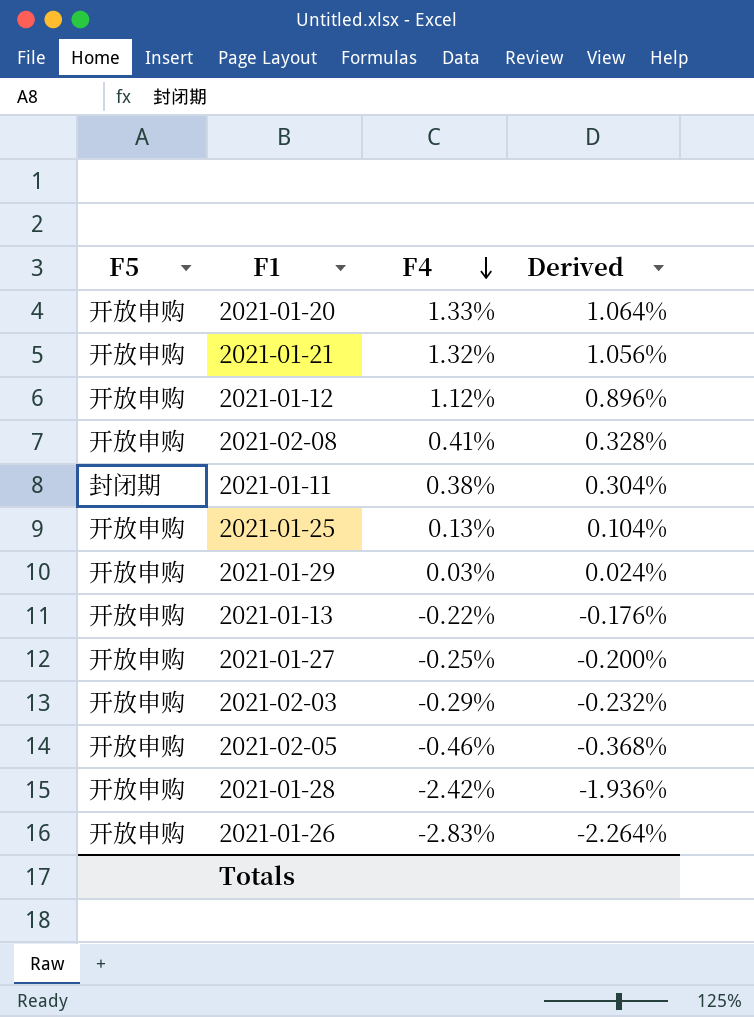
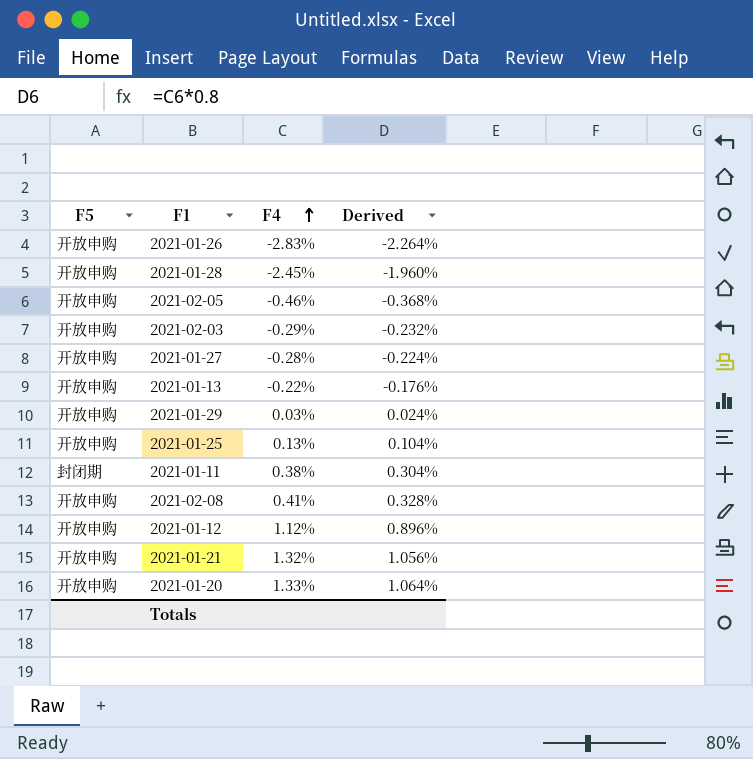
row order: F4 descending -> F4 ascending
2021-01-28 | F4: -2.42% -> -2.45%
2021-01-28 | Derived: -1.936% -> -1.960%
2021-01-27 | F4: -0.25% -> -0.28%
2021-01-27 | Derived: -0.200% -> -0.224%

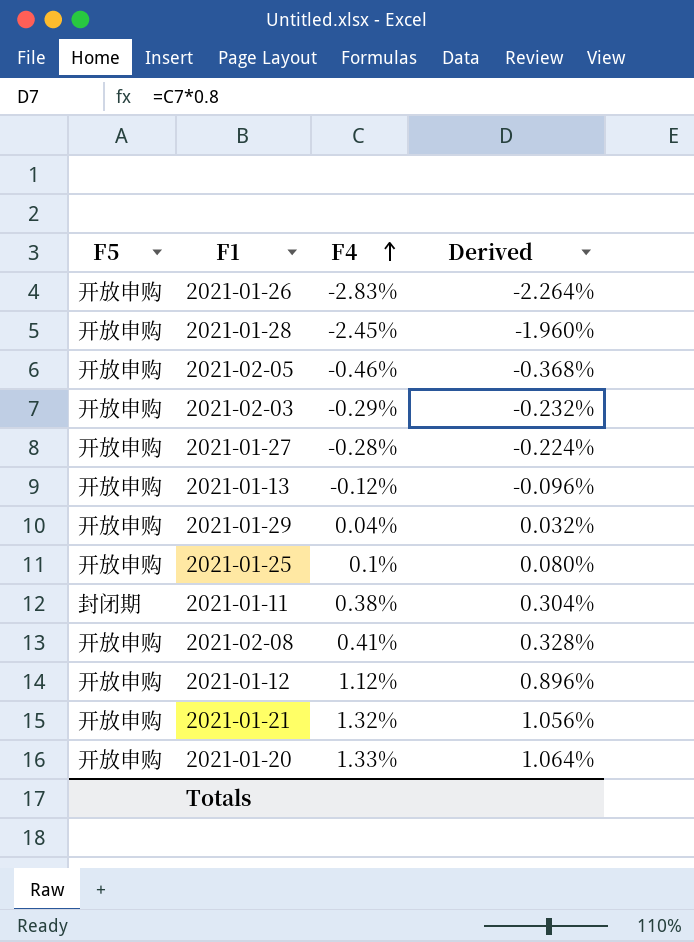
2021-01-13 | F4: -0.22% -> -0.12%
2021-01-13 | Derived: -0.176% -> -0.096%
2021-01-29 | F4: 0.03% -> 0.04%
2021-01-29 | Derived: 0.024% -> 0.032%
2021-01-25 | F4: 0.13% -> 0.1%
2021-01-25 | Derived: 0.104% -> 0.080%

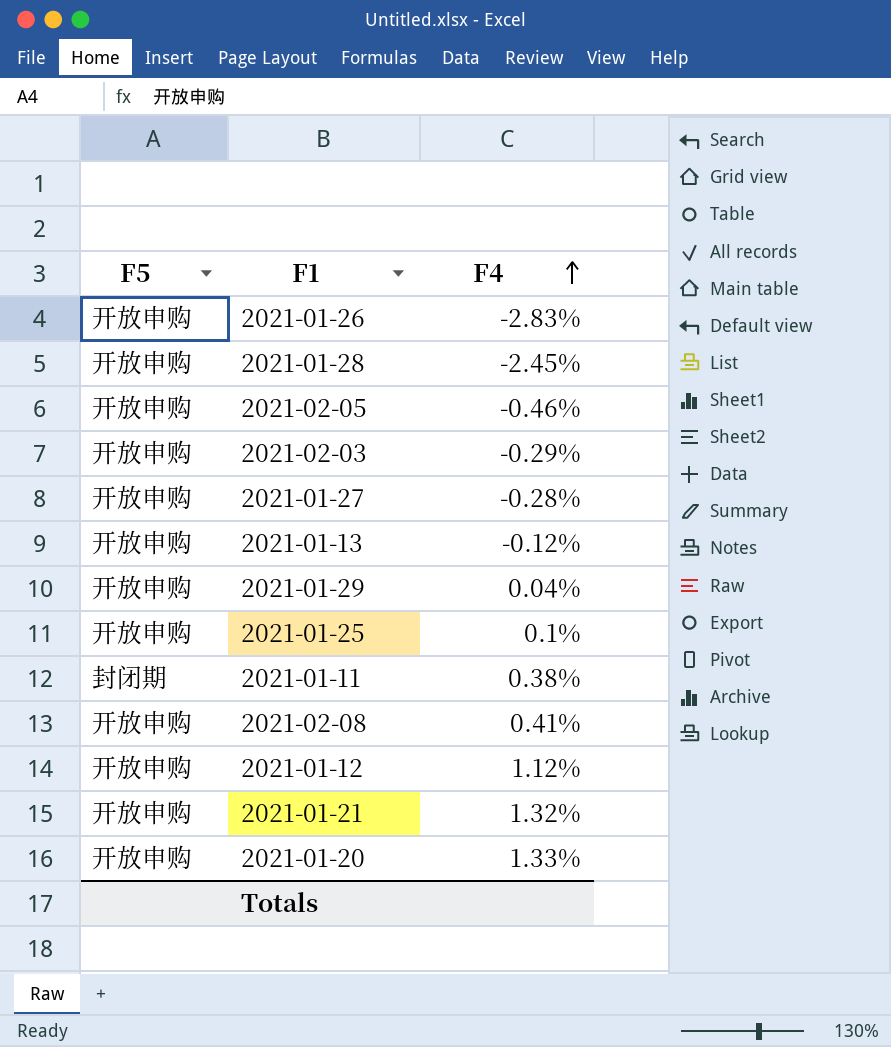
column Derived | formula: [F4] * 0.8 -> none

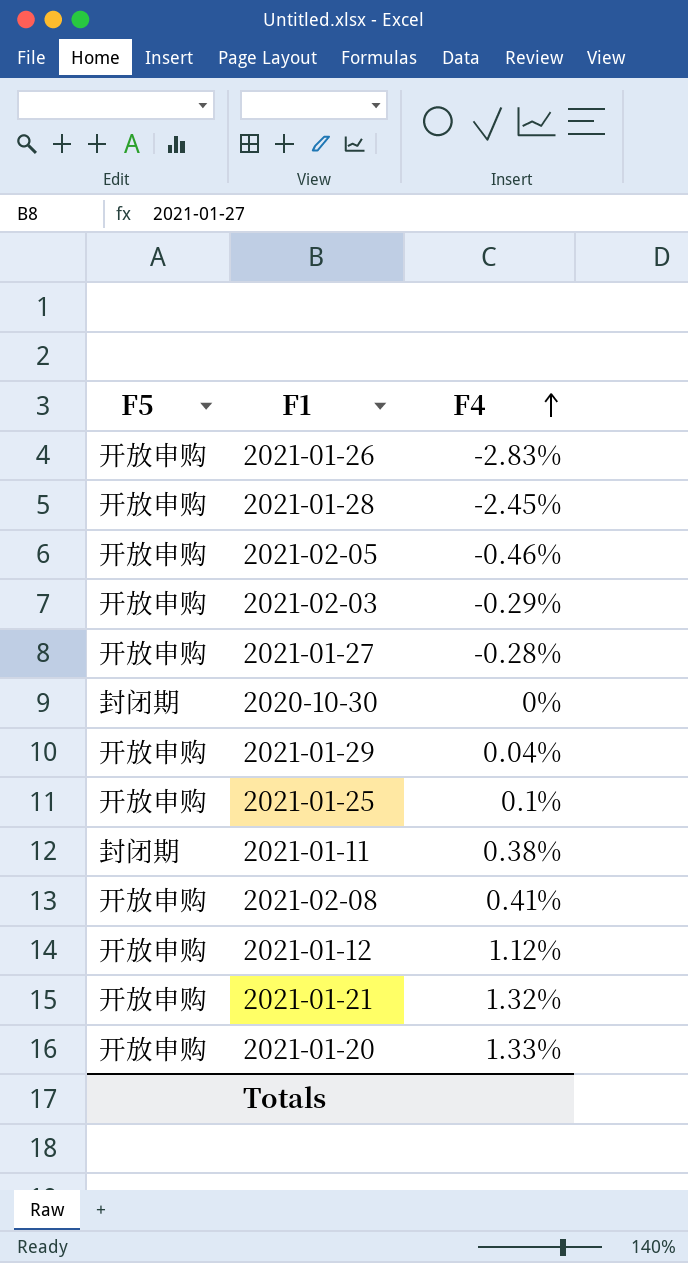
row 2021-01-13: 开放申购 | -0.12% -> none
row 2020-10-30: none -> 封闭期 | 0%

